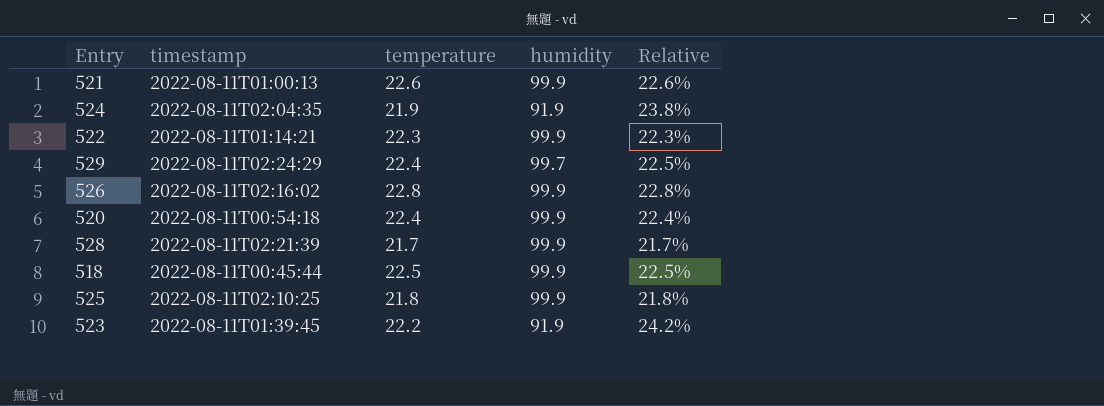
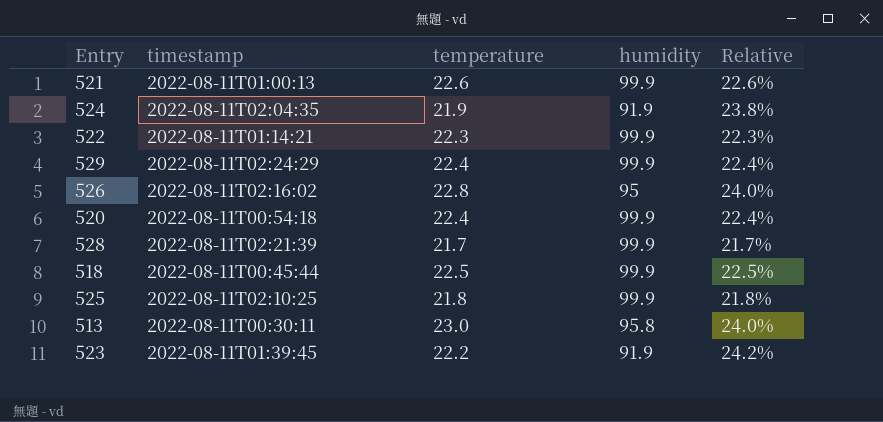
529 | humidity: 99.7 -> 99.9
529 | Relative: 22.5% -> 22.4%
526 | humidity: 99.9 -> 95
526 | Relative: 22.8% -> 24.0%
row 513: none -> 2022-08-11T00:30:11 | 23.0 | 95.8 | 24.0%

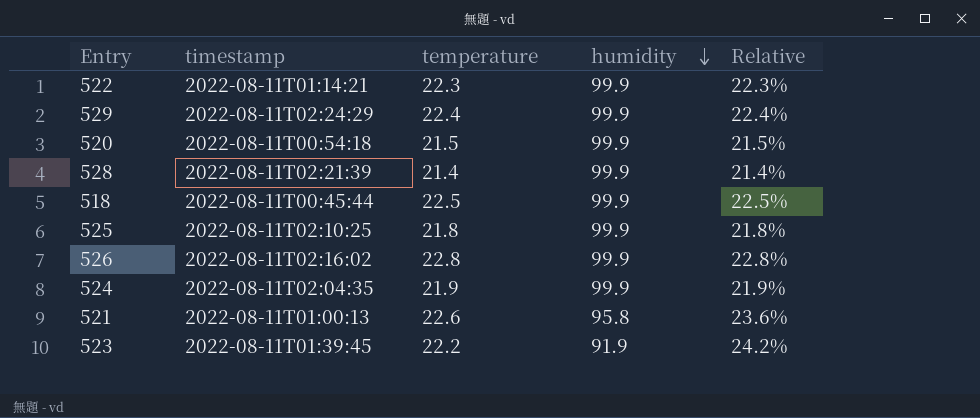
row order: none -> humidity descending
row 513: 2022-08-11T00:30:11 | 23.0 | 95.8 | 24.0% -> none
520 | temperature: 22.4 -> 21.5
520 | Relative: 22.4% -> 21.5%
528 | temperature: 21.7 -> 21.4
528 | Relative: 21.7% -> 21.4%
526 | humidity: 95 -> 99.9
526 | Relative: 24.0% -> 22.8%
524 | humidity: 91.9 -> 99.9
524 | Relative: 23.8% -> 21.9%
521 | humidity: 99.9 -> 95.8
521 | Relative: 22.6% -> 23.6%

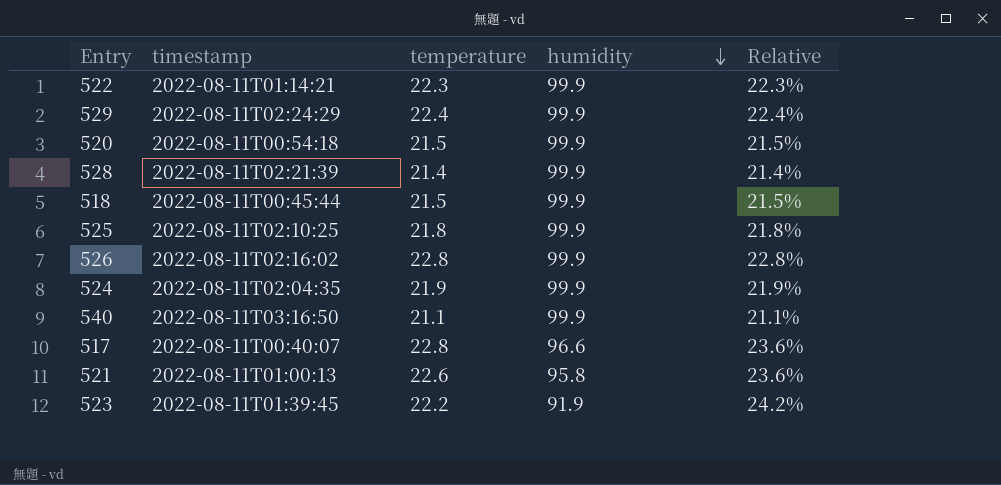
518 | temperature: 22.5 -> 21.5
518 | Relative: 22.5% -> 21.5%
row 540: none -> 2022-08-11T03:16:50 | 21.1 | 99.9 | 21.1%
row 517: none -> 2022-08-11T00:40:07 | 22.8 | 96.6 | 23.6%

